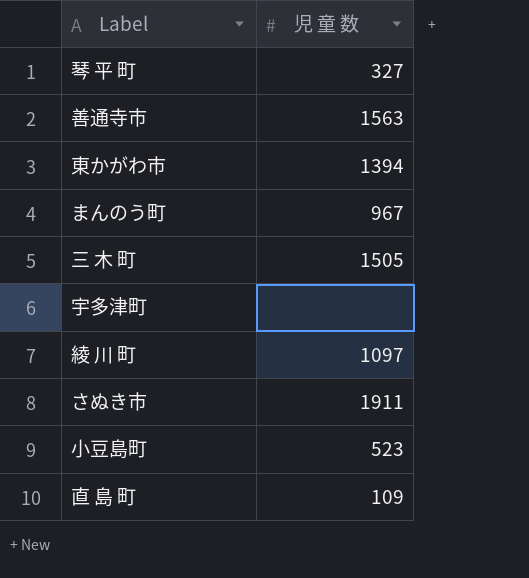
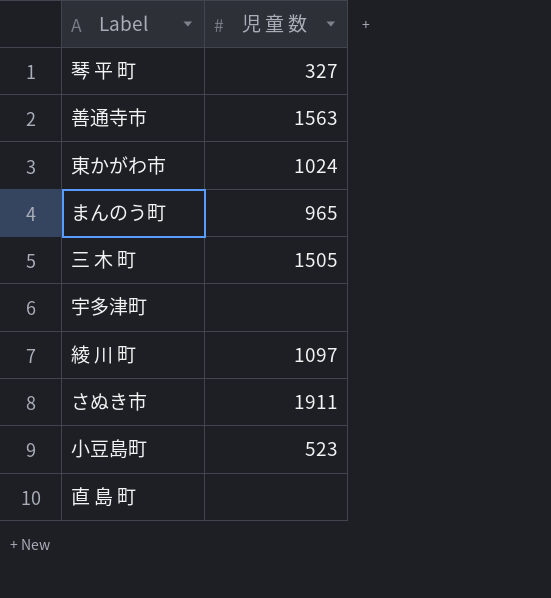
東かがわ市 | 児 童 数: 1394 -> 1024
まんのう町 | 児 童 数: 967 -> 965
直 島 町 | 児 童 数: 109 -> none

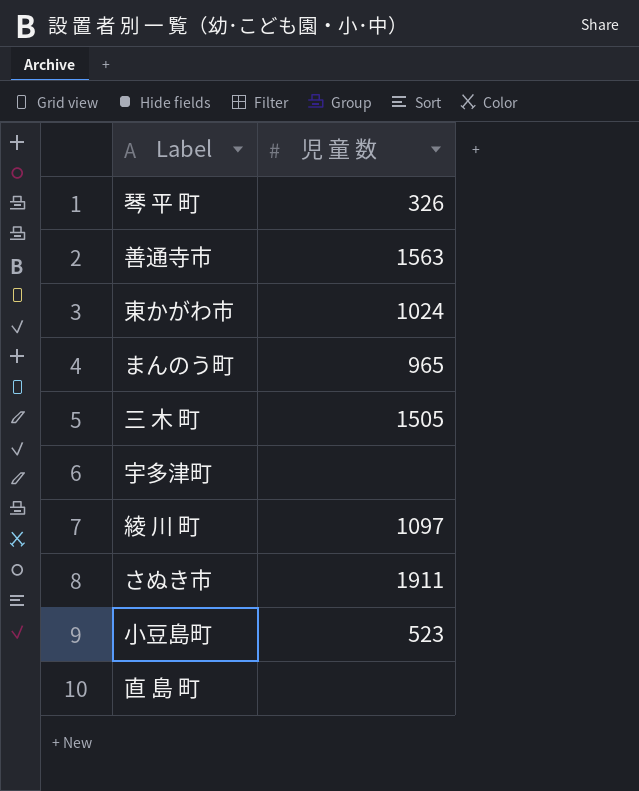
琴 平 町 | 児 童 数: 327 -> 326

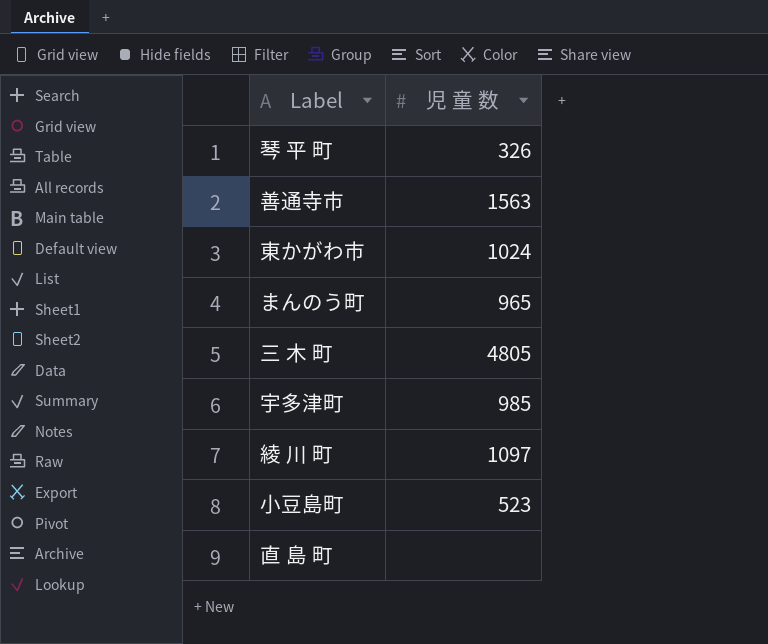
row さぬき市: 1911 -> none
三 木 町 | 児 童 数: 1505 -> 4805
宇多津町 | 児 童 数: none -> 985

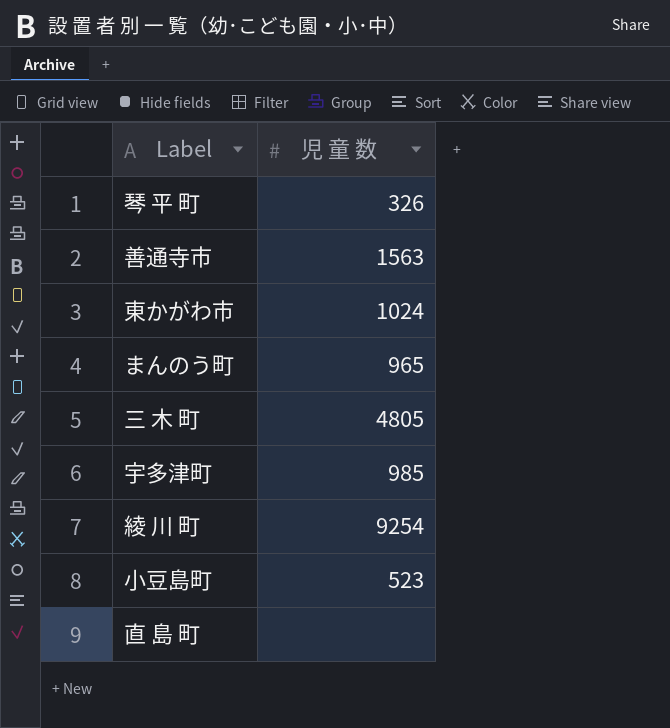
綾 川 町 | 児 童 数: 1097 -> 9254

